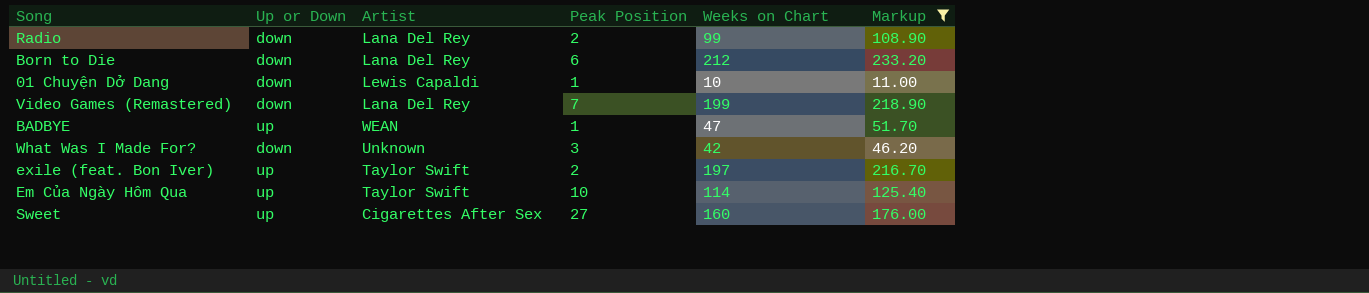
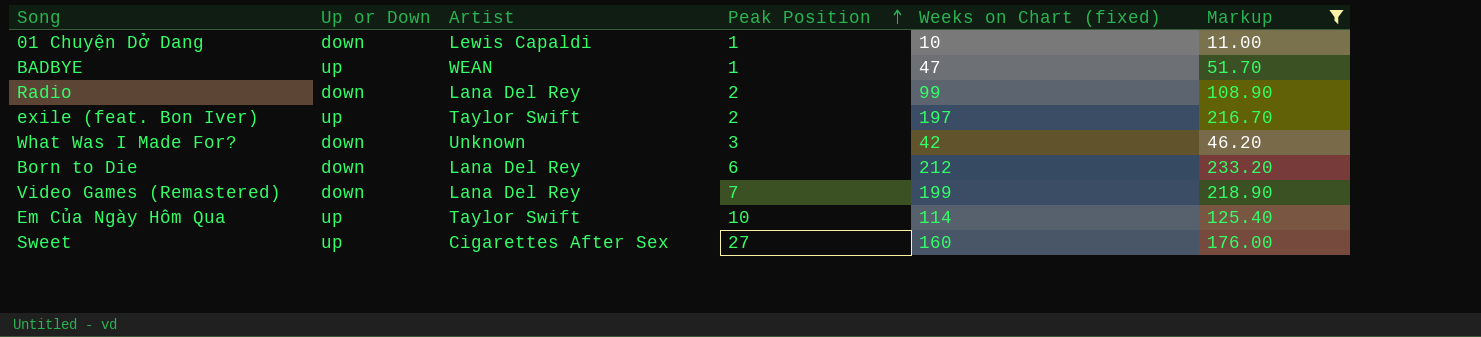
row order: none -> Peak Position ascending
column name: Weeks on Chart -> Weeks on Chart (fixed)

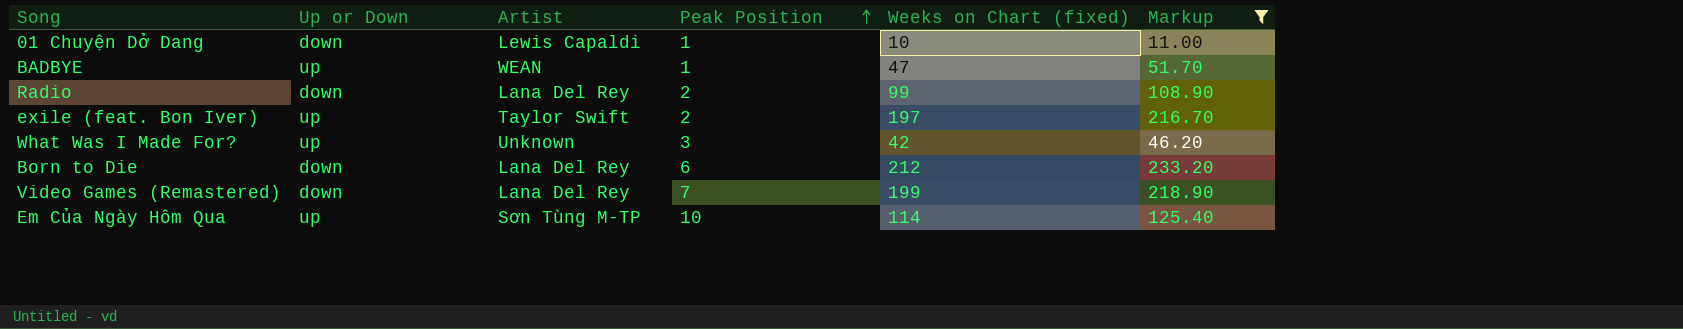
row Sweet: up | Cigarettes After Sex | 27 | 160 | 176.00 -> none
What Was I Made For? | Up or Down: down -> up
Em Của Ngày Hôm Qua | Artist: Taylor Swift -> Sơn Tùng M-TP

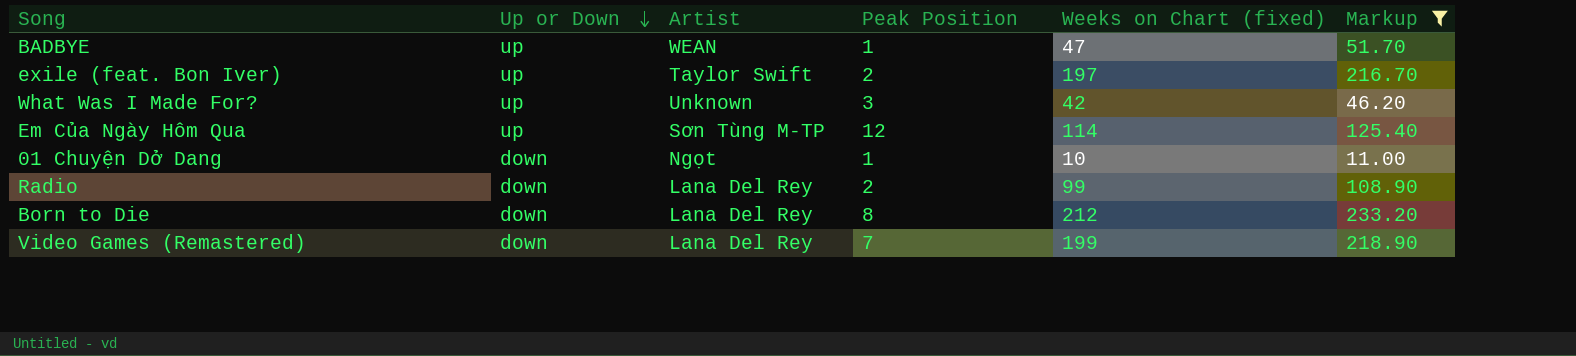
row order: Peak Position ascending -> Up or Down descending
Em Của Ngày Hôm Qua | Peak Position: 10 -> 12
01 Chuyện Dở Dang | Artist: Lewis Capaldi -> Ngọt
Born to Die | Peak Position: 6 -> 8

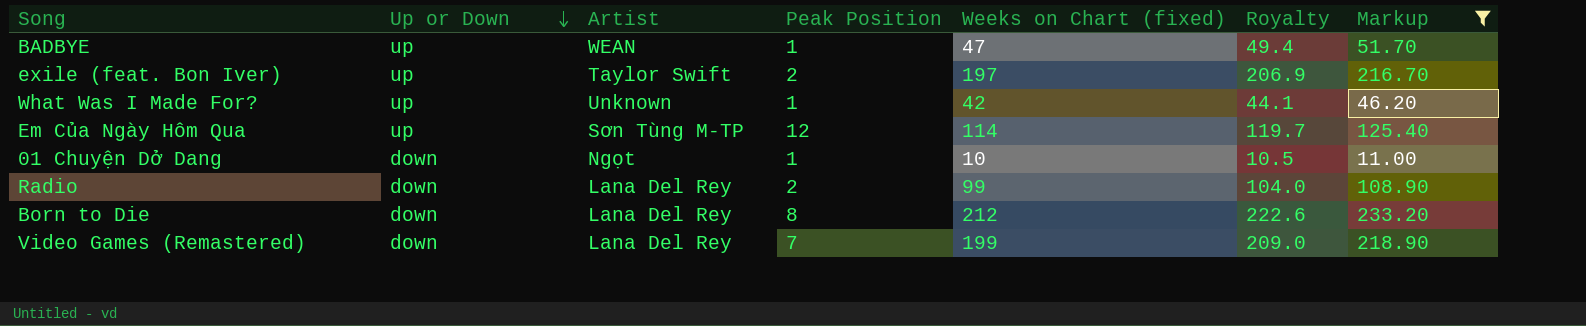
column Royalty | formula: none -> [Weeks on Chart (fixed)] * 1.05
What Was I Made For? | Peak Position: 3 -> 1

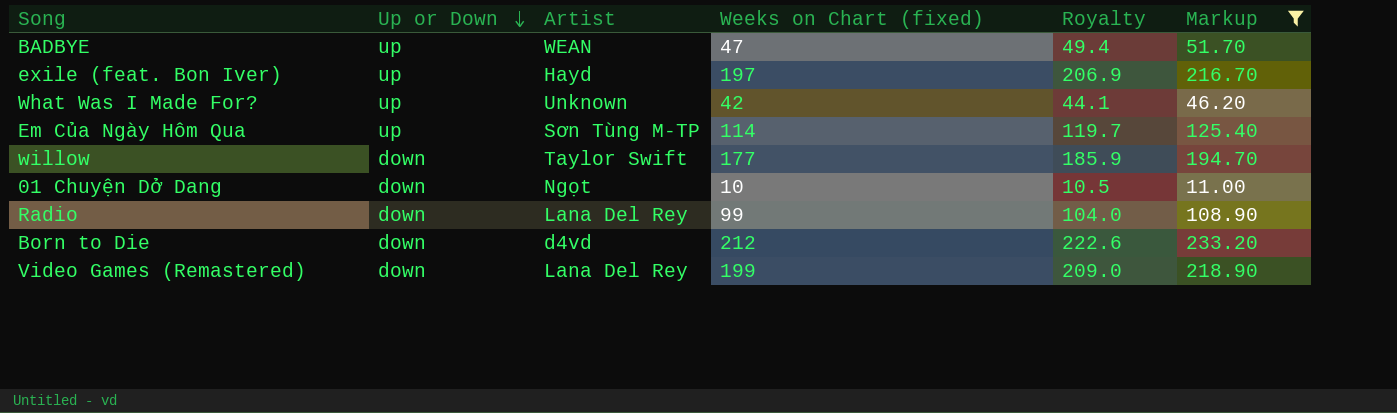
column Peak Position | position: 4 -> none
exile (feat. Bon Iver) | Artist: Taylor Swift -> Hayd
row willow: none -> down | Taylor Swift | 177 | 185.9 | 194.70
Born to Die | Artist: Lana Del Rey -> d4vd

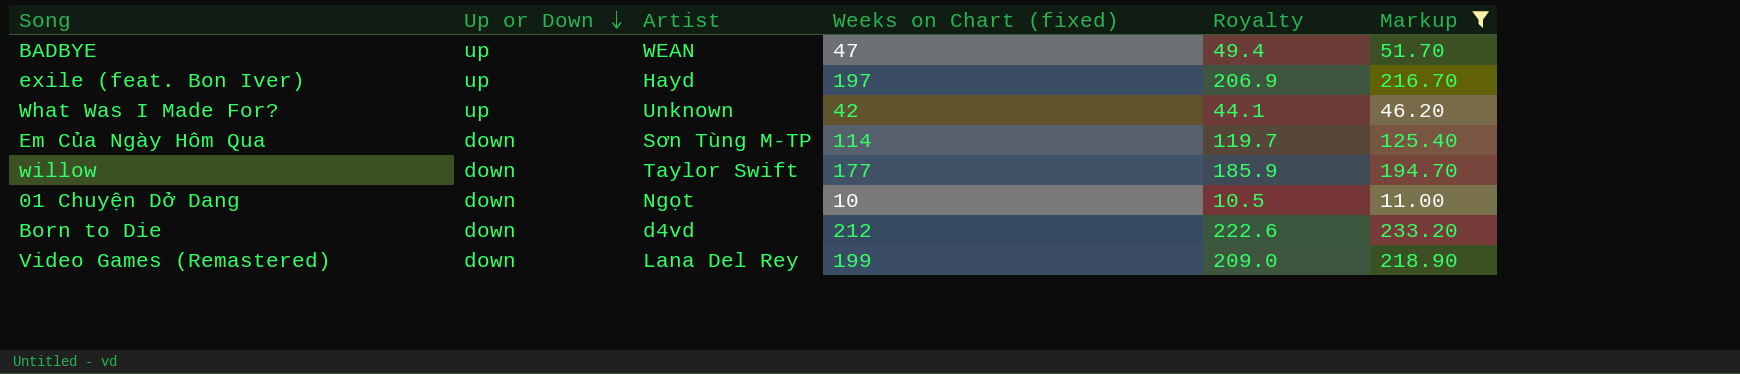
row Radio: down | Lana Del Rey | 99 | 104.0 | 108.90 -> none
Em Của Ngày Hôm Qua | Up or Down: up -> down

